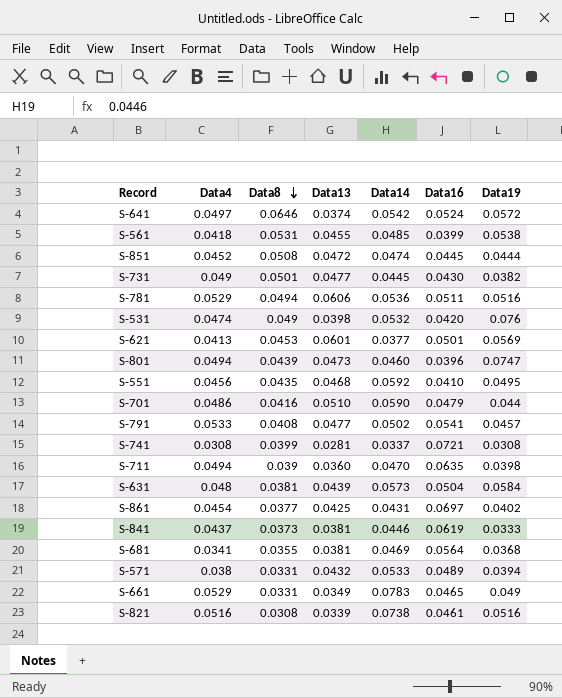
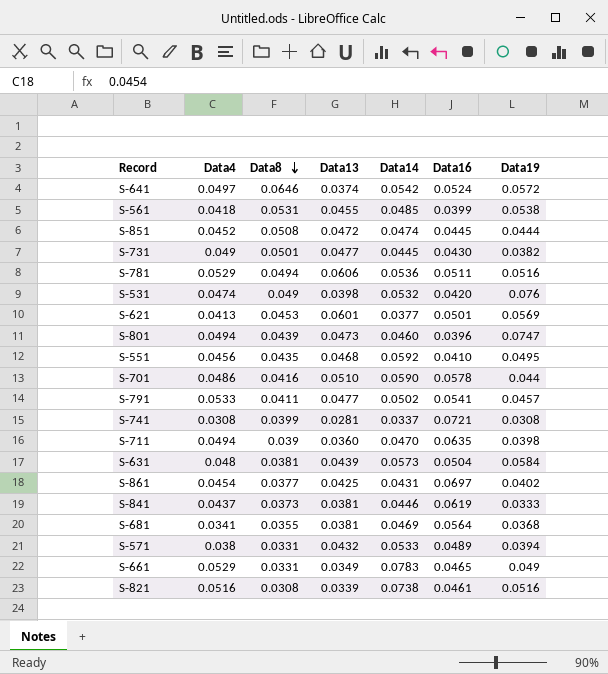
S-701 | Data16: 0.0479 -> 0.0578
S-791 | Data8: 0.0408 -> 0.0411

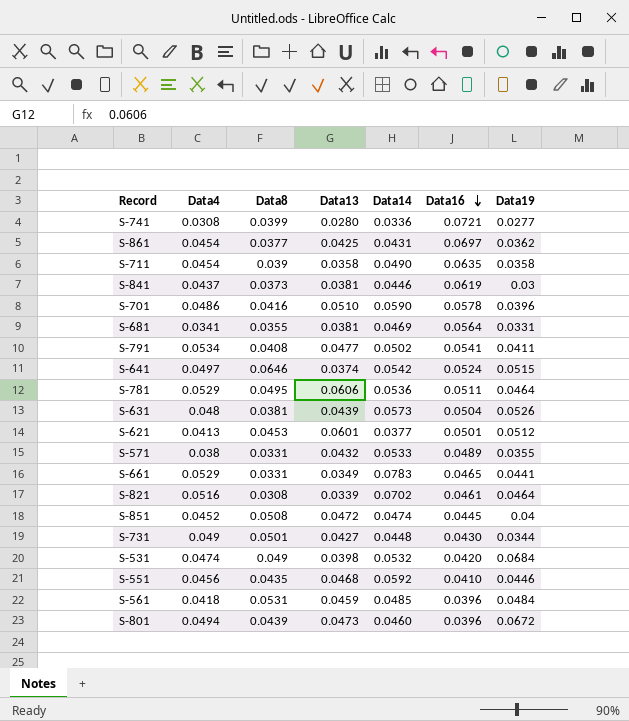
row order: Data8 descending -> Data16 descending
S-741 | Data13: 0.0281 -> 0.0280
S-741 | Data14: 0.0337 -> 0.0336
S-741 | Data19: 0.0308 -> 0.0277
S-861 | Data19: 0.0402 -> 0.0362
S-711 | Data4: 0.0494 -> 0.0454
S-711 | Data13: 0.0360 -> 0.0358
S-711 | Data14: 0.0470 -> 0.0490
S-711 | Data19: 0.0398 -> 0.0358
S-841 | Data19: 0.0333 -> 0.03
S-701 | Data19: 0.044 -> 0.0396
S-681 | Data19: 0.0368 -> 0.0331
S-791 | Data4: 0.0533 -> 0.0534
S-791 | Data8: 0.0411 -> 0.0408
S-791 | Data19: 0.0457 -> 0.0411
S-641 | Data19: 0.0572 -> 0.0515
S-781 | Data8: 0.0494 -> 0.0495
S-781 | Data19: 0.0516 -> 0.0464
S-631 | Data19: 0.0584 -> 0.0526
S-621 | Data19: 0.0569 -> 0.0512
S-571 | Data19: 0.0394 -> 0.0355
S-661 | Data19: 0.049 -> 0.0441
S-821 | Data14: 0.0738 -> 0.0702
S-821 | Data19: 0.0516 -> 0.0464
S-851 | Data19: 0.0444 -> 0.04
S-731 | Data13: 0.0477 -> 0.0427
S-731 | Data14: 0.0445 -> 0.0448
S-731 | Data19: 0.0382 -> 0.0344
S-531 | Data19: 0.076 -> 0.0684
S-551 | Data19: 0.0495 -> 0.0446
S-561 | Data13: 0.0455 -> 0.0459
S-561 | Data16: 0.0399 -> 0.0396
S-561 | Data19: 0.0538 -> 0.0484
S-801 | Data19: 0.0747 -> 0.0672

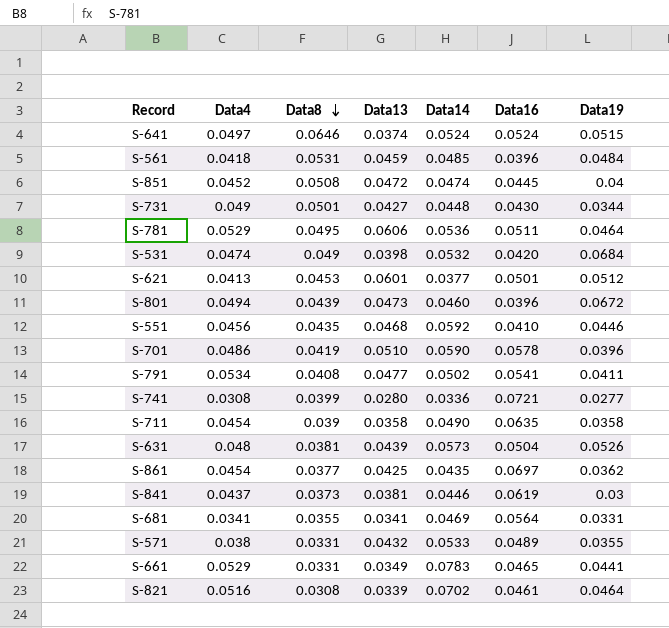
row order: Data16 descending -> Data8 descending
S-641 | Data14: 0.0542 -> 0.0524
S-701 | Data8: 0.0416 -> 0.0419
S-861 | Data14: 0.0431 -> 0.0435
S-681 | Data13: 0.0381 -> 0.0341

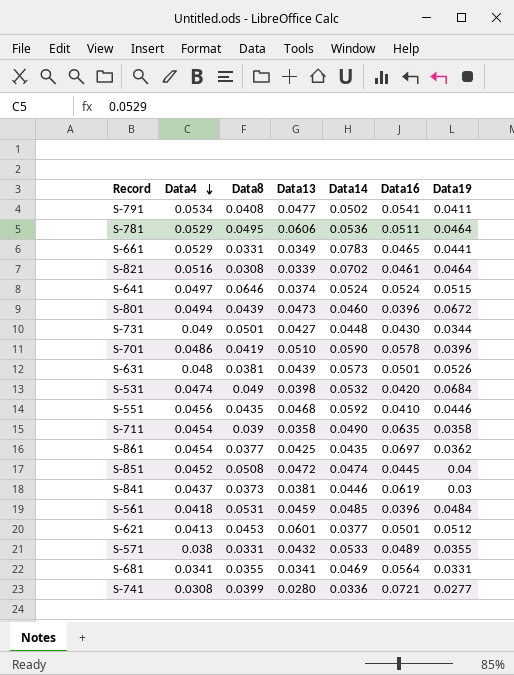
row order: Data8 descending -> Data4 descending
S-631 | Data16: 0.0504 -> 0.0501

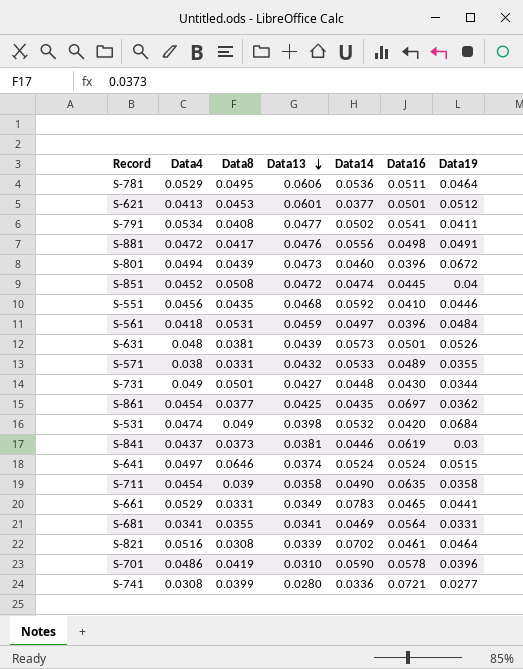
row order: Data4 descending -> Data13 descending
row S-881: none -> 0.0472 | 0.0417 | 0.0476 | 0.0556 | 0.0498 | 0.0491
S-561 | Data14: 0.0485 -> 0.0497
S-701 | Data13: 0.0510 -> 0.0310

